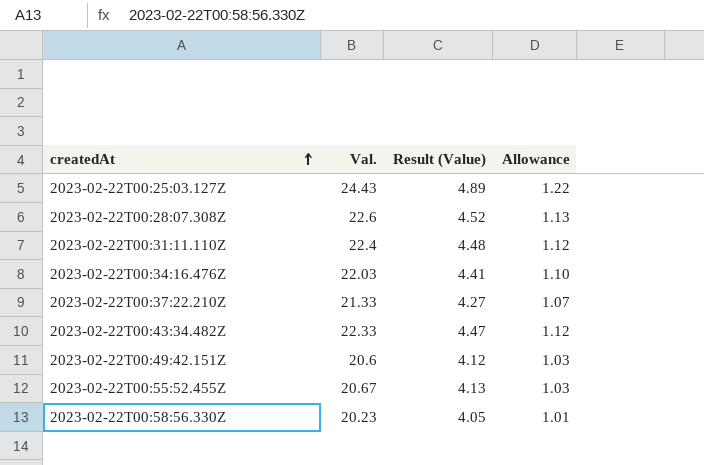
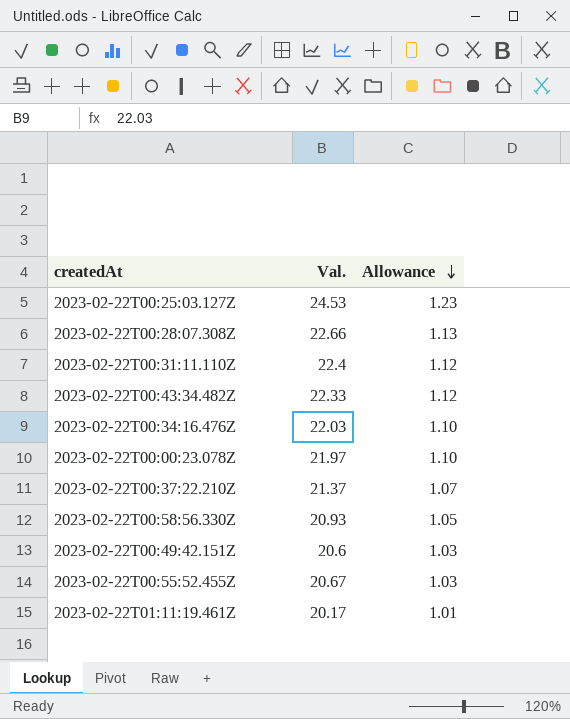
row order: createdAt ascending -> Allowance descending
column Result (Value) | formula: [Val.] * 0.2 -> none
2023-02-22T00:25:03.127Z | Val.: 24.43 -> 24.53
2023-02-22T00:25:03.127Z | Allowance: 1.22 -> 1.23
2023-02-22T00:28:07.308Z | Val.: 22.6 -> 22.66
row 2023-02-22T00:00:23.078Z: none -> 21.97 | 1.10
2023-02-22T00:37:22.210Z | Val.: 21.33 -> 21.37
2023-02-22T00:58:56.330Z | Val.: 20.23 -> 20.93
2023-02-22T00:58:56.330Z | Allowance: 1.01 -> 1.05
row 2023-02-22T01:11:19.461Z: none -> 20.17 | 1.01

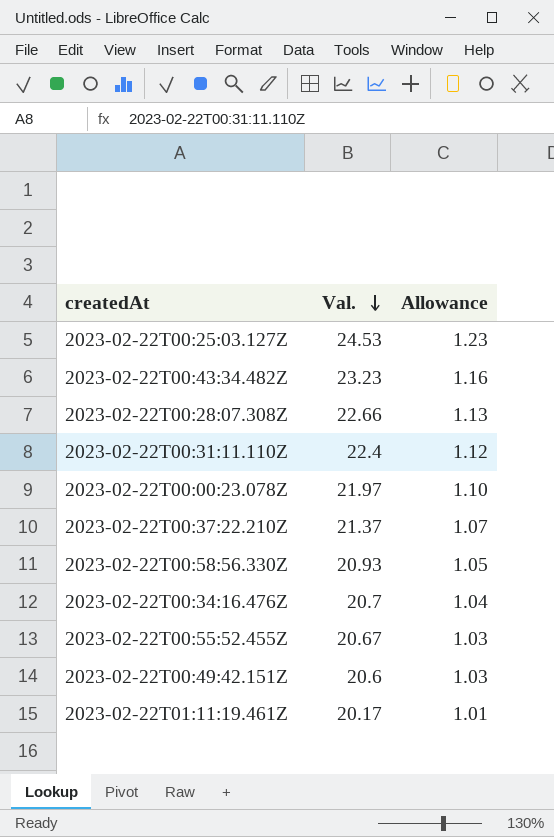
row order: Allowance descending -> Val. descending
2023-02-22T00:43:34.482Z | Val.: 22.33 -> 23.23
2023-02-22T00:43:34.482Z | Allowance: 1.12 -> 1.16
2023-02-22T00:34:16.476Z | Val.: 22.03 -> 20.7
2023-02-22T00:34:16.476Z | Allowance: 1.10 -> 1.04

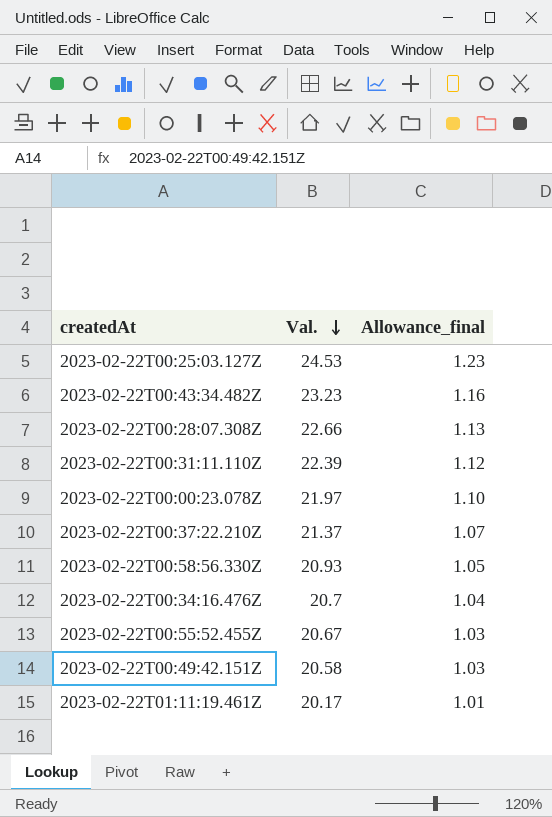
column name: Allowance -> Allowance_final
2023-02-22T00:31:11.110Z | Val.: 22.4 -> 22.39
2023-02-22T00:49:42.151Z | Val.: 20.6 -> 20.58

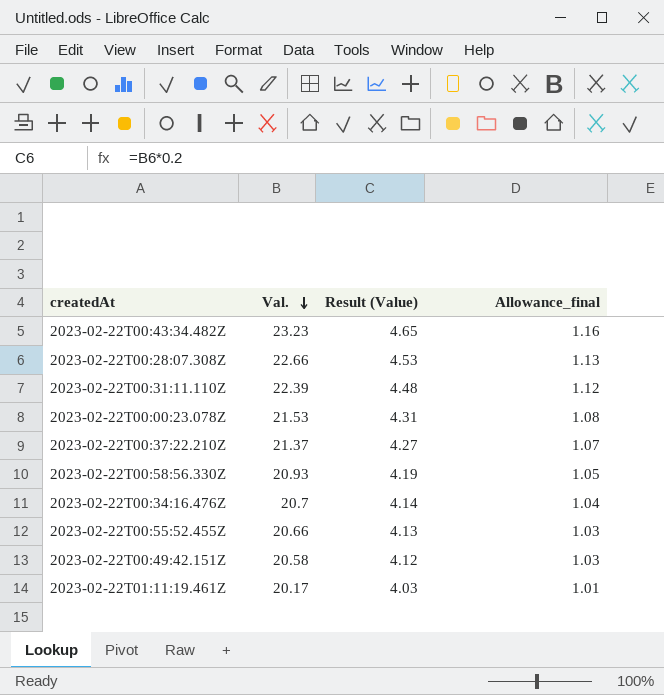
column Result (Value) | formula: none -> [Val.] * 0.2
row 2023-02-22T00:25:03.127Z: 24.53 | 1.23 -> none
2023-02-22T00:00:23.078Z | Val.: 21.97 -> 21.53
2023-02-22T00:00:23.078Z | Allowance_final: 1.10 -> 1.08
2023-02-22T00:55:52.455Z | Val.: 20.67 -> 20.66

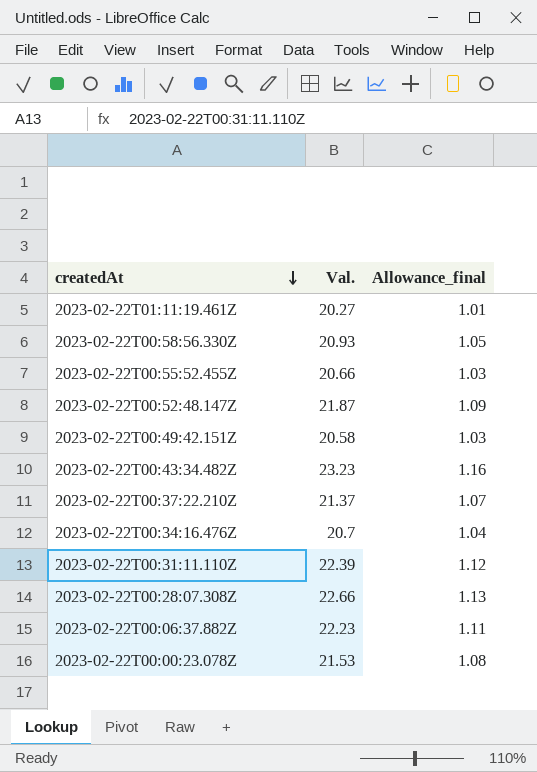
row order: Val. descending -> createdAt descending
column Result (Value) | formula: [Val.] * 0.2 -> none
2023-02-22T01:11:19.461Z | Val.: 20.17 -> 20.27
row 2023-02-22T00:52:48.147Z: none -> 21.87 | 1.09
row 2023-02-22T00:06:37.882Z: none -> 22.23 | 1.11

